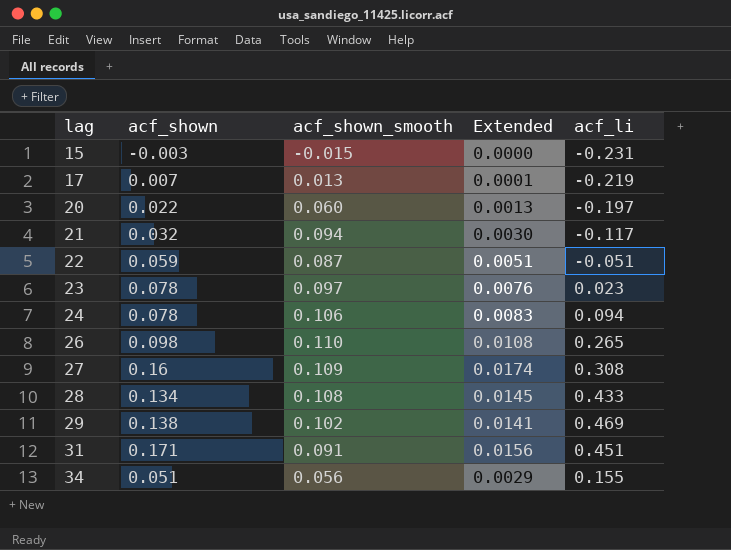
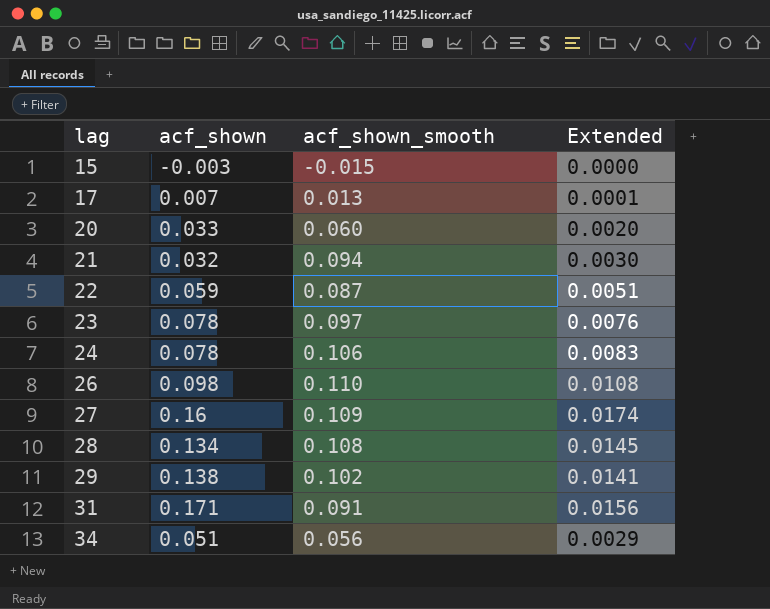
column acf_li | position: 5 -> none
20 | acf_shown: 0.022 -> 0.033
20 | Extended: 0.0013 -> 0.0020

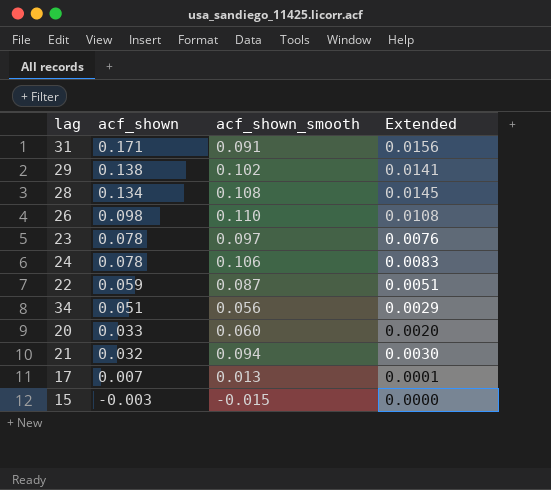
row order: lag ascending -> acf_shown descending
row 27: 0.16 | 0.109 | 0.0174 -> none

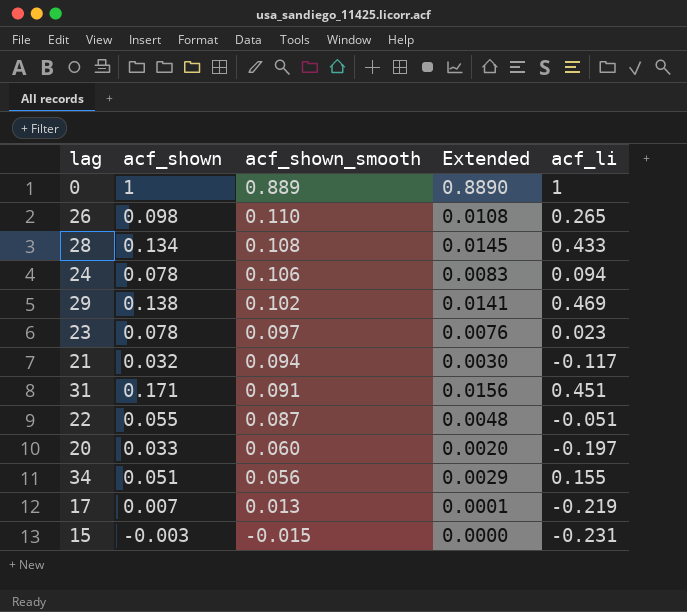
row order: acf_shown descending -> acf_shown_smooth descending
column acf_li | position: none -> 5
row 0: none -> 1 | 0.889 | 0.8890 | 1
22 | acf_shown: 0.059 -> 0.055
22 | Extended: 0.0051 -> 0.0048

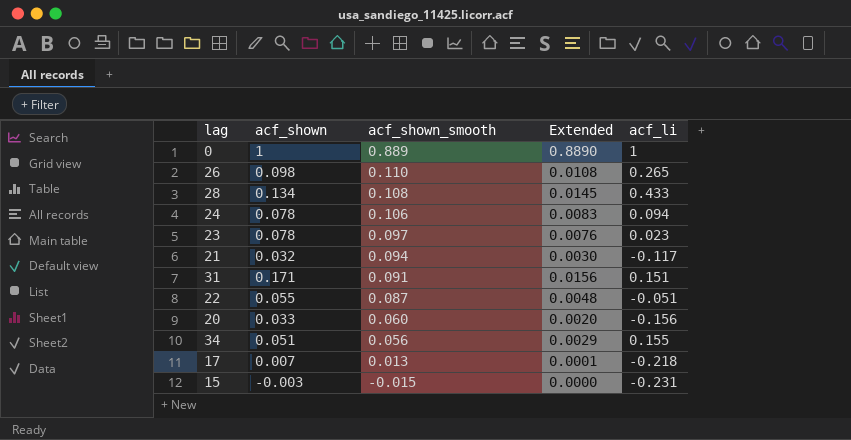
row 29: 0.138 | 0.102 | 0.0141 | 0.469 -> none
31 | acf_li: 0.451 -> 0.151
20 | acf_li: -0.197 -> -0.156
17 | acf_li: -0.219 -> -0.218

